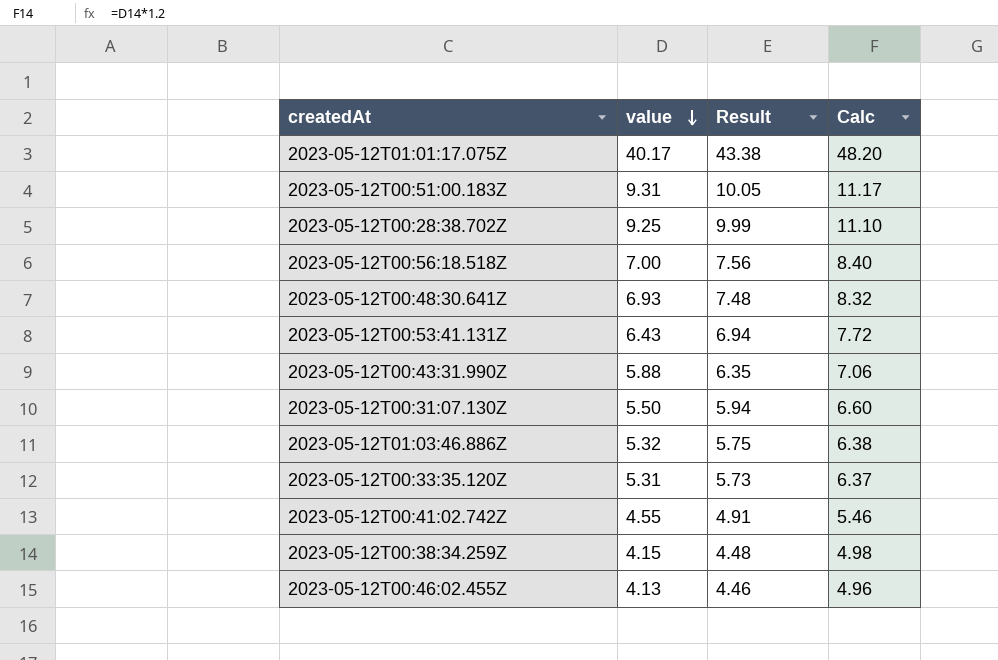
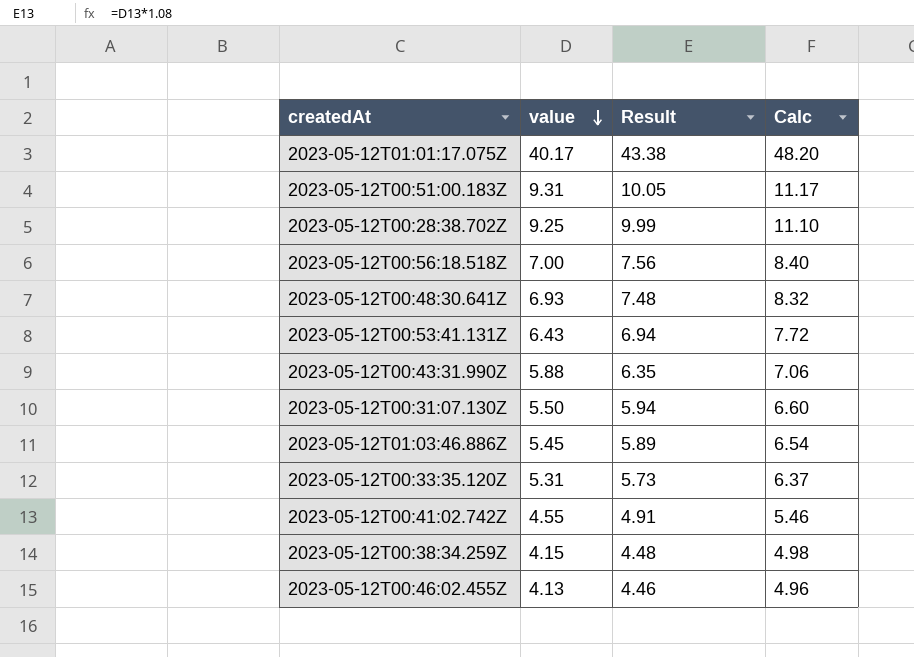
2023-05-12T01:03:46.886Z | value: 5.32 -> 5.45
2023-05-12T01:03:46.886Z | Result: 5.75 -> 5.89
2023-05-12T01:03:46.886Z | Calc: 6.38 -> 6.54

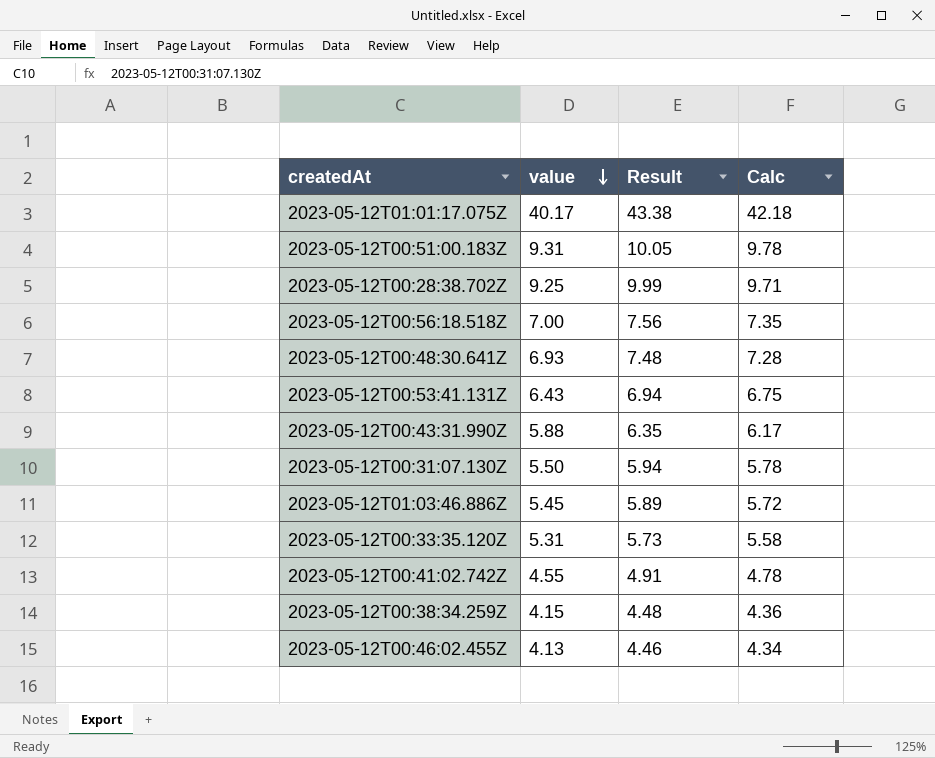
column Calc | formula: [value] * 1.2 -> [value] * 1.05

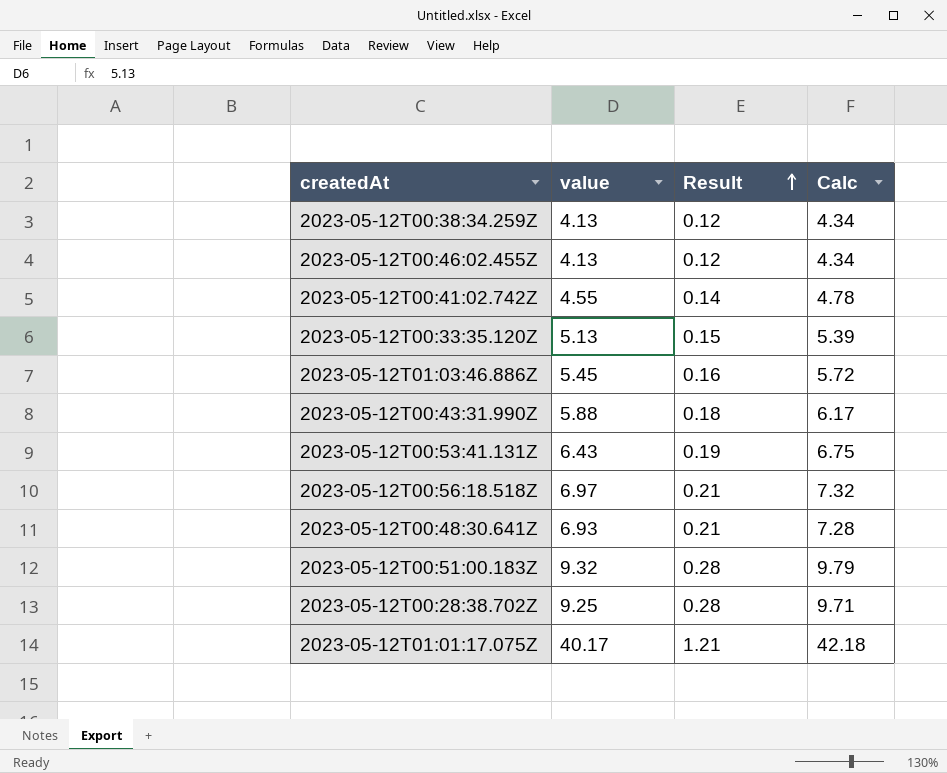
row order: value descending -> Result ascending
column Result | formula: [value] * 1.08 -> [value] * 0.03
row 2023-05-12T00:31:07.130Z: 5.50 | 5.94 | 5.78 -> none
2023-05-12T00:38:34.259Z | value: 4.15 -> 4.13
2023-05-12T00:38:34.259Z | Calc: 4.36 -> 4.34
2023-05-12T00:33:35.120Z | value: 5.31 -> 5.13
2023-05-12T00:33:35.120Z | Calc: 5.58 -> 5.39
2023-05-12T00:56:18.518Z | value: 7.00 -> 6.97
2023-05-12T00:56:18.518Z | Calc: 7.35 -> 7.32
2023-05-12T00:51:00.183Z | value: 9.31 -> 9.32
2023-05-12T00:51:00.183Z | Calc: 9.78 -> 9.79

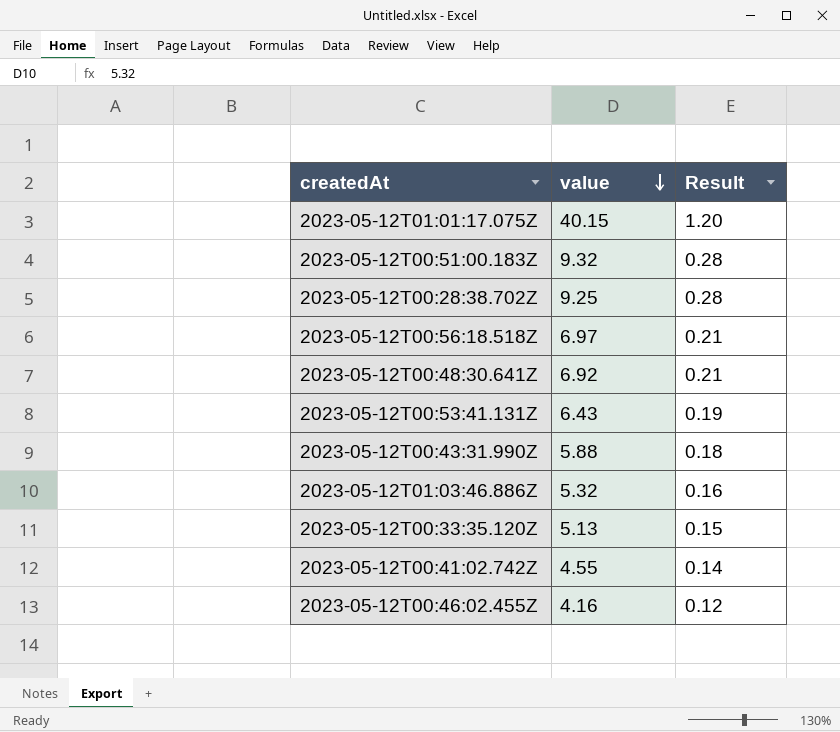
row order: Result ascending -> value descending
column Calc | formula: [value] * 1.05 -> none
row 2023-05-12T00:38:34.259Z: 4.13 | 0.12 | 4.34 -> none
2023-05-12T01:01:17.075Z | value: 40.17 -> 40.15
2023-05-12T01:01:17.075Z | Result: 1.21 -> 1.20
2023-05-12T00:48:30.641Z | value: 6.93 -> 6.92
2023-05-12T01:03:46.886Z | value: 5.45 -> 5.32
2023-05-12T00:46:02.455Z | value: 4.13 -> 4.16

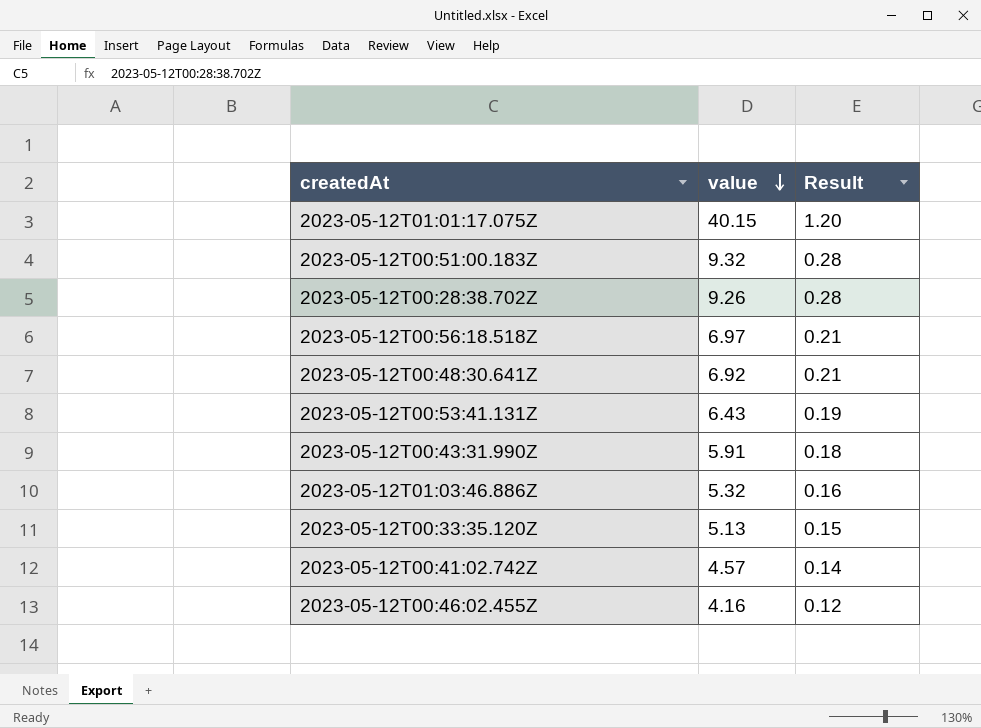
2023-05-12T00:28:38.702Z | value: 9.25 -> 9.26
2023-05-12T00:43:31.990Z | value: 5.88 -> 5.91
2023-05-12T00:41:02.742Z | value: 4.55 -> 4.57

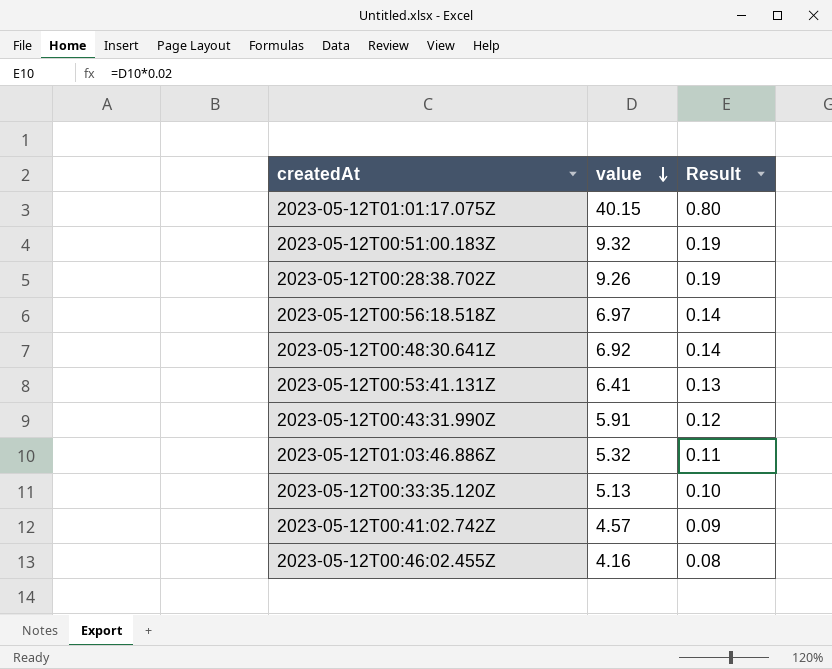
column Result | formula: [value] * 0.03 -> [value] * 0.02
2023-05-12T00:53:41.131Z | value: 6.43 -> 6.41

